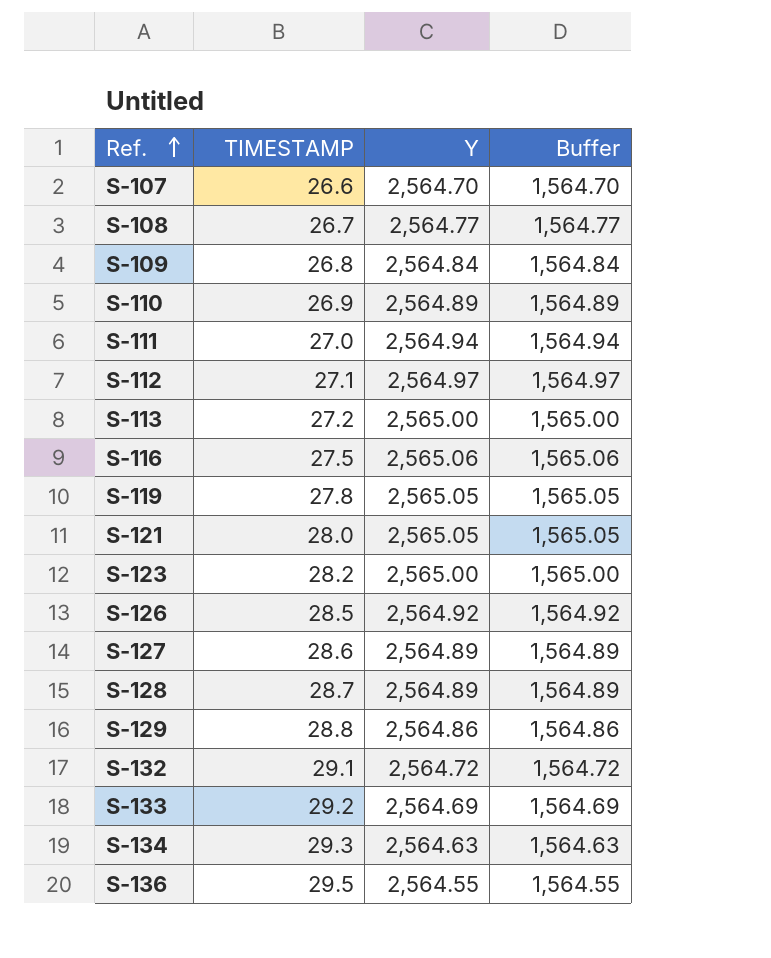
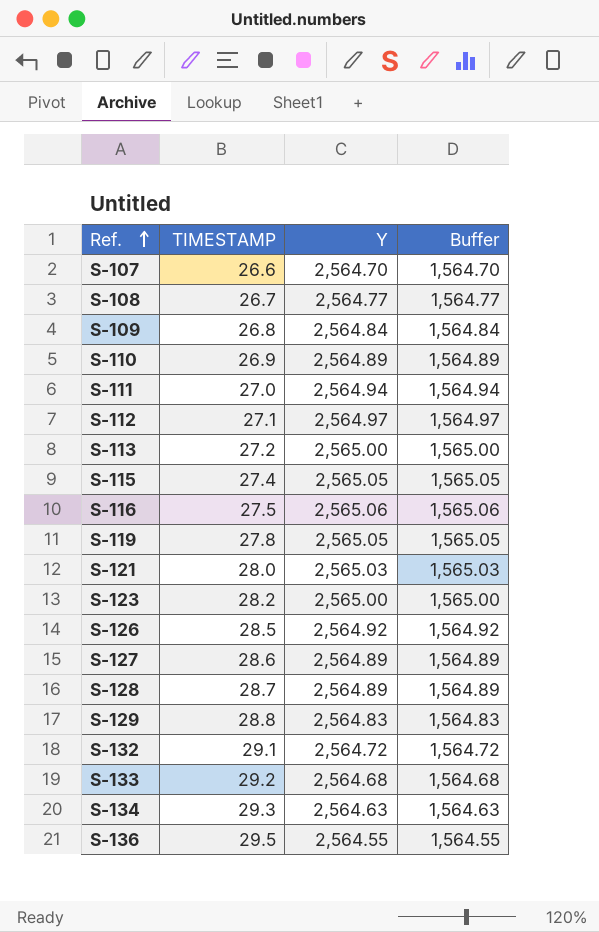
row S-115: none -> 27.4 | 2,565.05 | 1,565.05
S-121 | Y: 2,565.05 -> 2,565.03
S-121 | Buffer: 1,565.05 -> 1,565.03
S-129 | Y: 2,564.86 -> 2,564.83
S-129 | Buffer: 1,564.86 -> 1,564.83
S-133 | Y: 2,564.69 -> 2,564.68
S-133 | Buffer: 1,564.69 -> 1,564.68

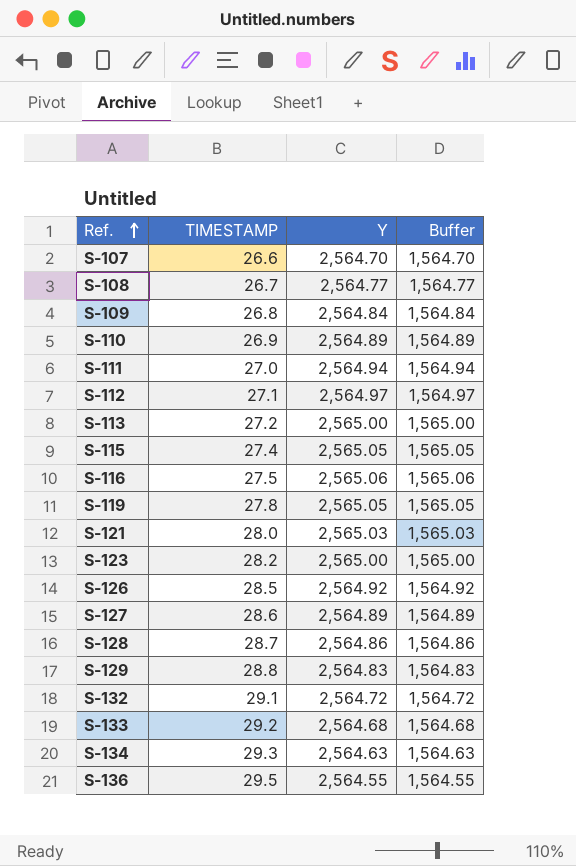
S-128 | Y: 2,564.89 -> 2,564.86
S-128 | Buffer: 1,564.89 -> 1,564.86

